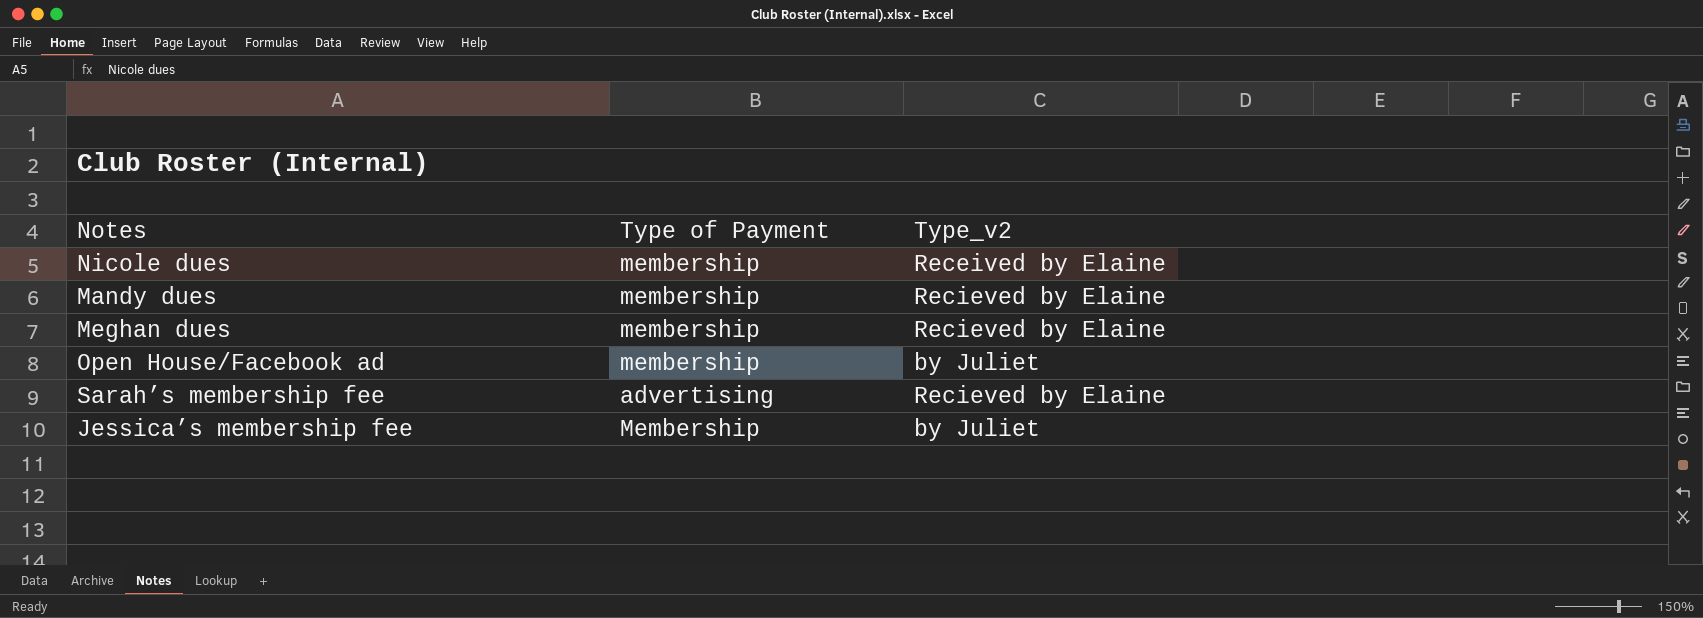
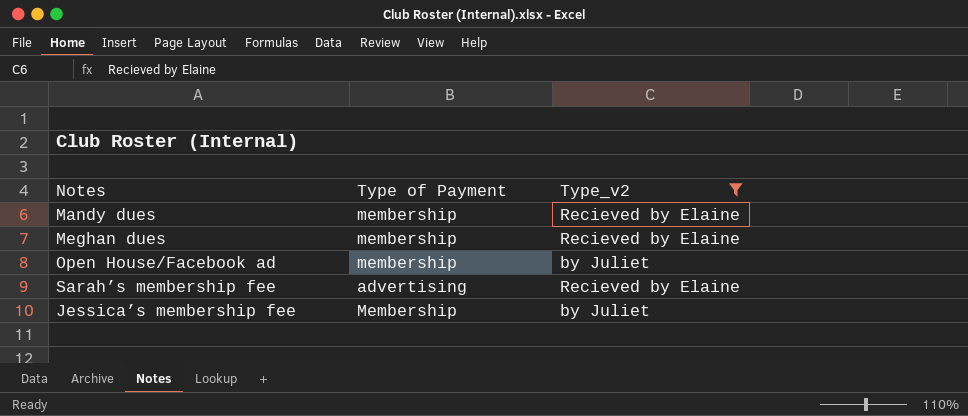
filter: none -> Type_v2 != Received by Elaine

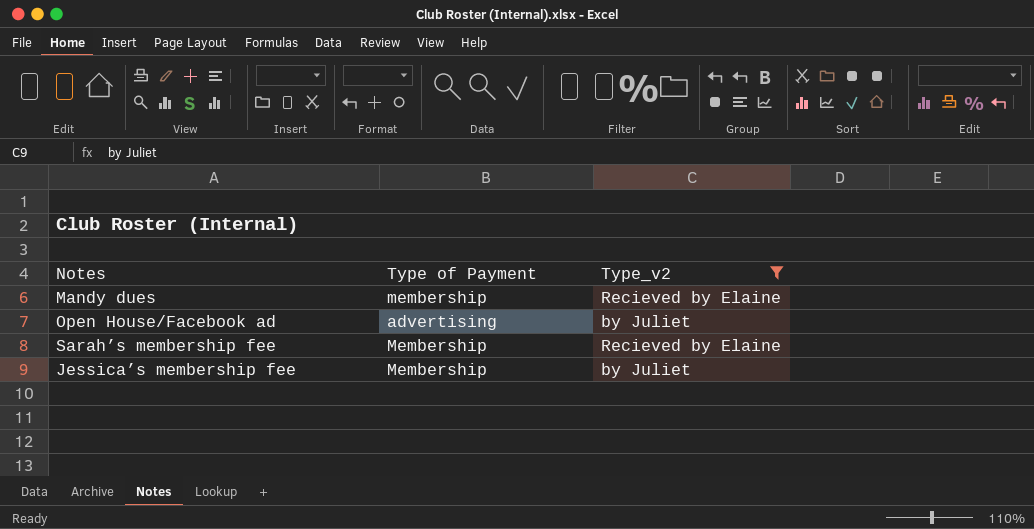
row Meghan dues: membership | Recieved by Elaine -> none
Open House/Facebook ad | Type of Payment: membership -> advertising
Sarah’s membership fee | Type of Payment: advertising -> Membership

